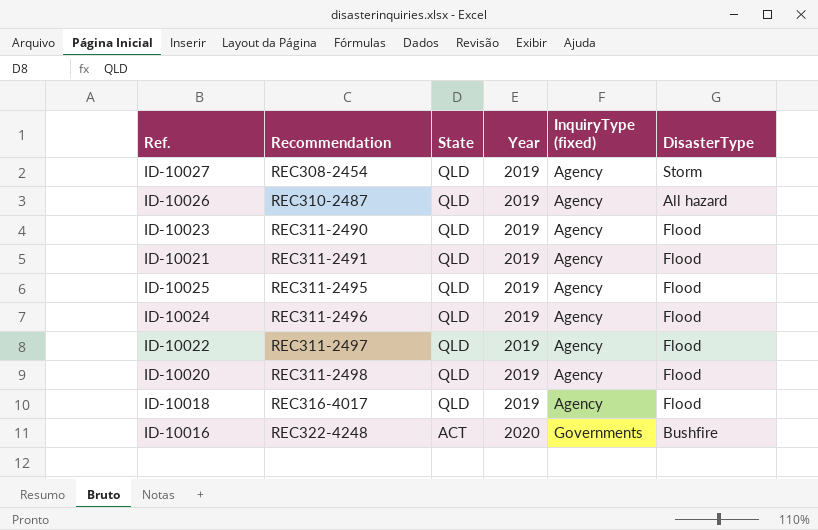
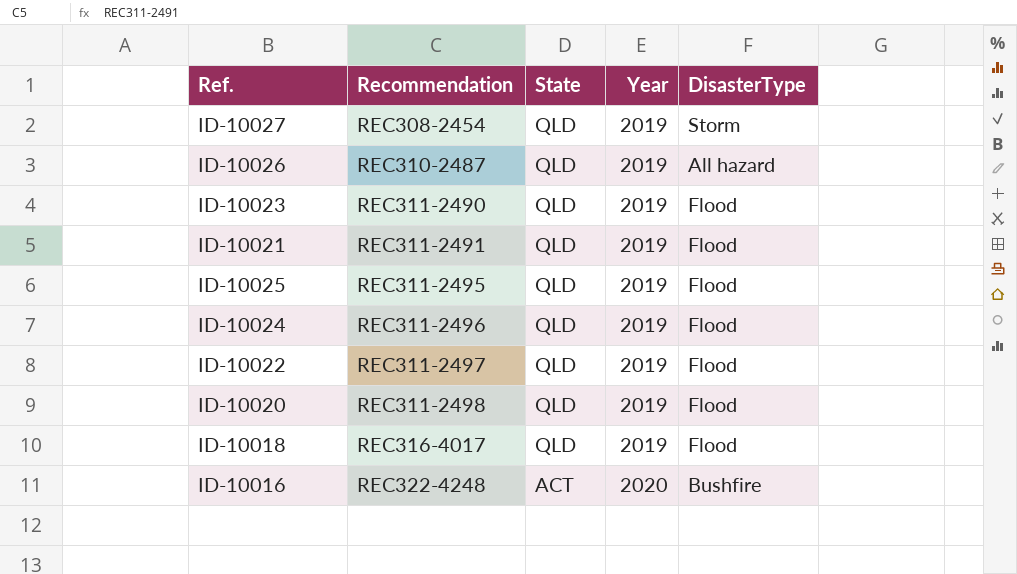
column InquiryType (fixed) | position: 5 -> none

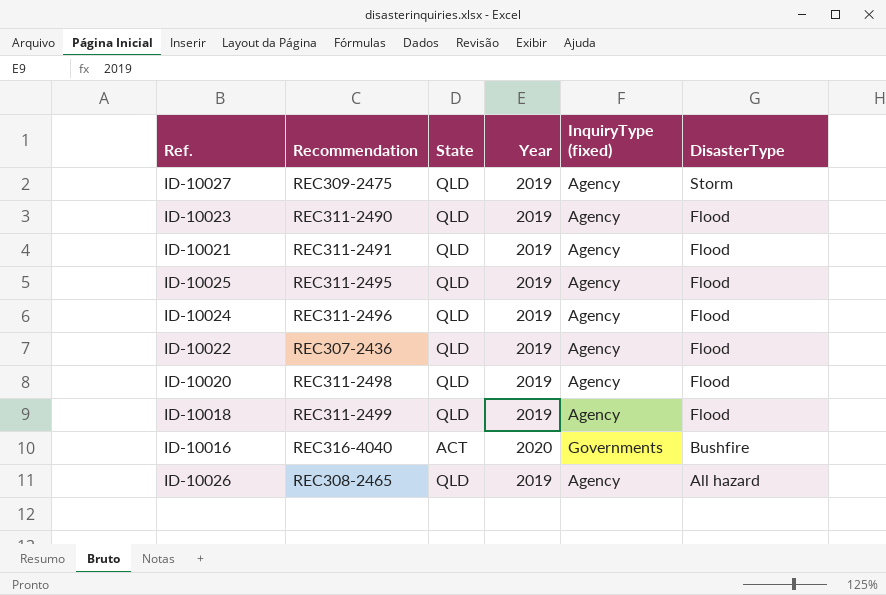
row order: Recommendation ascending -> DisasterType descending
column InquiryType (fixed) | position: none -> 5
ID-10027 | Recommendation: REC308-2454 -> REC309-2475
ID-10022 | Recommendation: REC311-2497 -> REC307-2436
ID-10018 | Recommendation: REC316-4017 -> REC311-2499
ID-10016 | Recommendation: REC322-4248 -> REC316-4040
ID-10026 | Recommendation: REC310-2487 -> REC308-2465

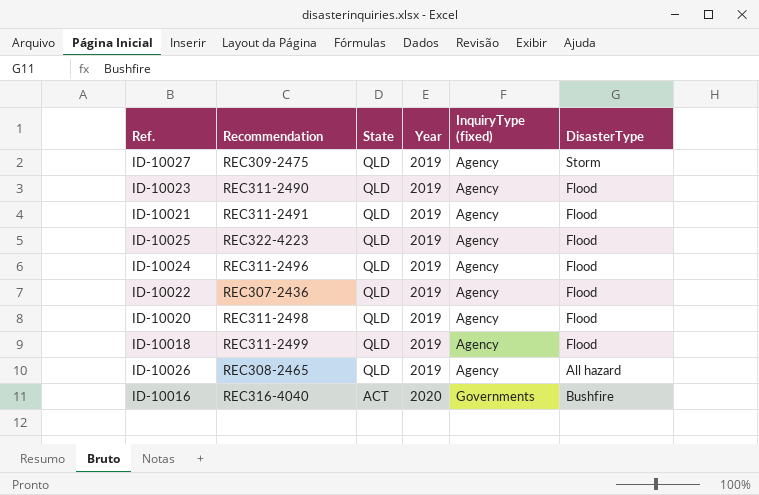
row order: DisasterType descending -> State descending
ID-10025 | Recommendation: REC311-2495 -> REC322-4223

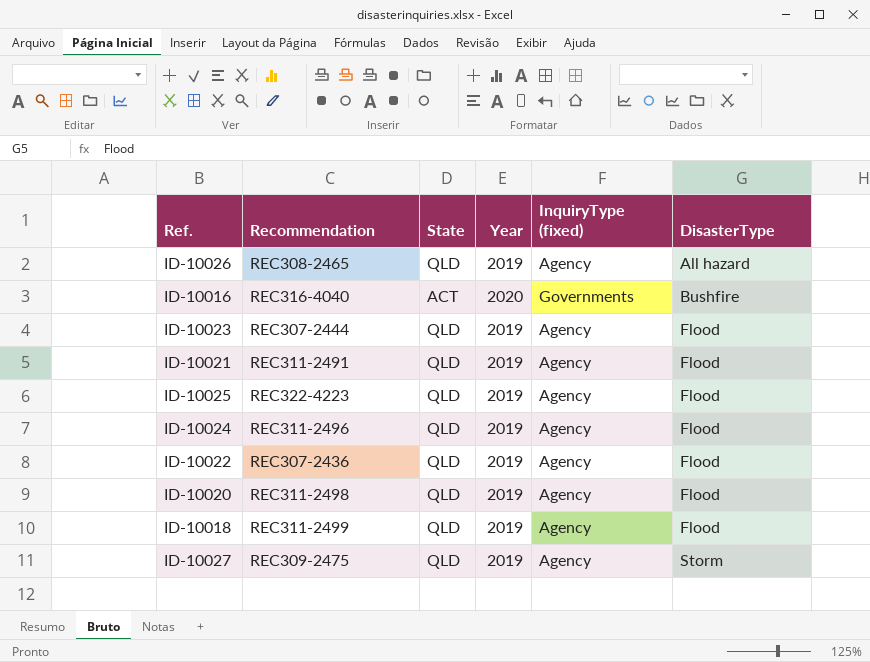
row order: State descending -> DisasterType ascending
ID-10023 | Recommendation: REC311-2490 -> REC307-2444

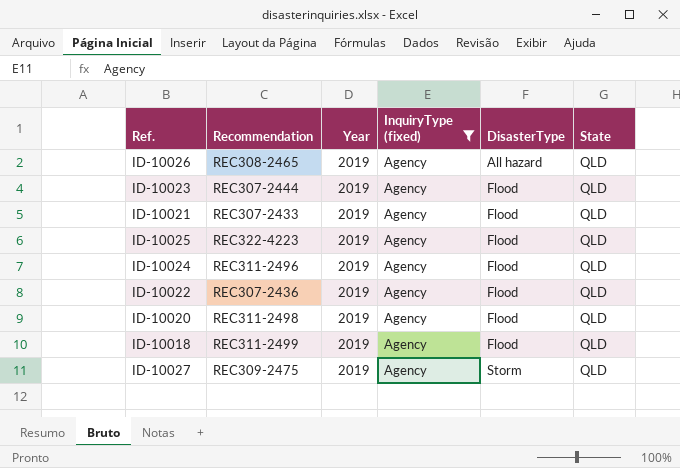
filter: none -> InquiryType (fixed) = Agency
column State | position: 3 -> 6
ID-10021 | Recommendation: REC311-2491 -> REC307-2433

